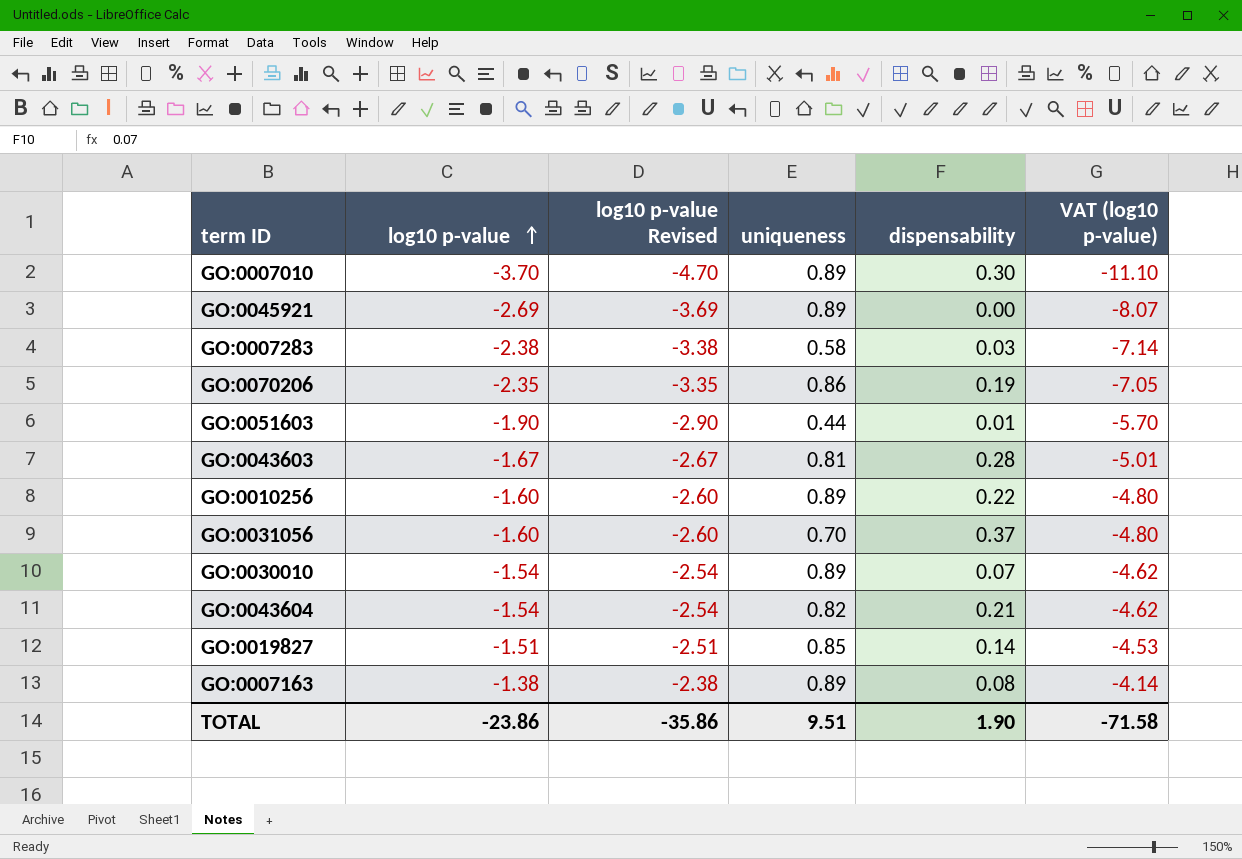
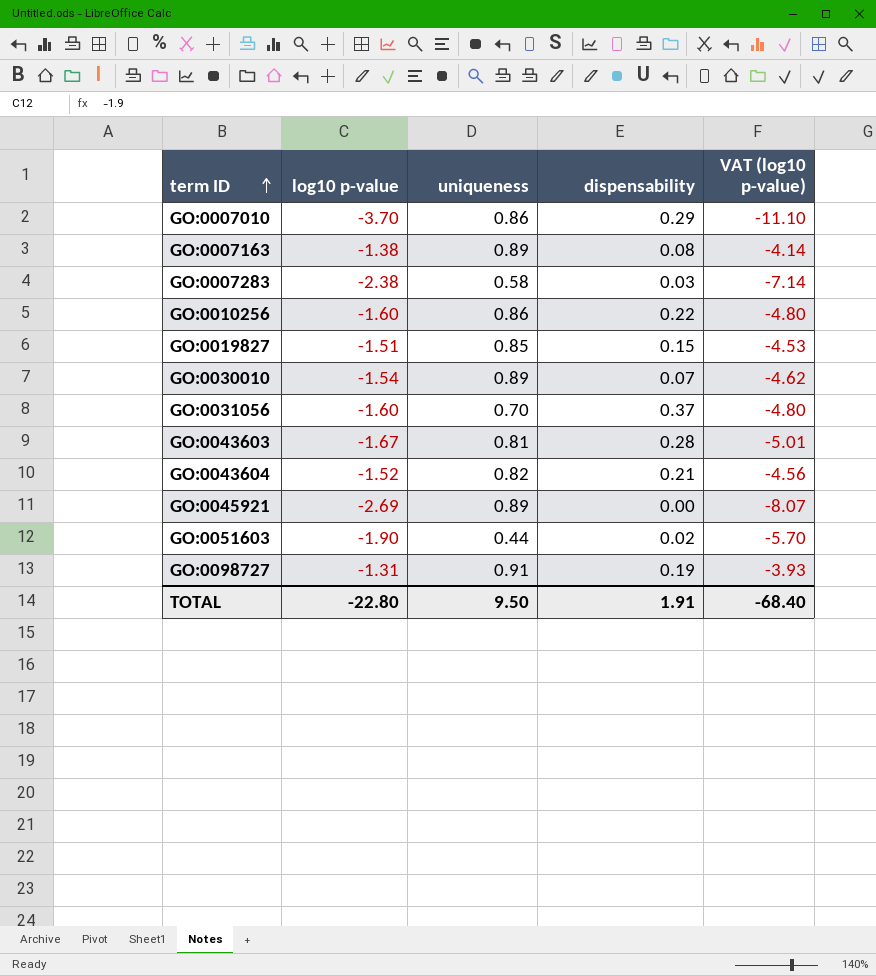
row order: log10 p-value ascending -> term ID ascending
column log10 p-value Revised | formula: [log10 p-value] - 1 -> none
row GO:0070206: -2.35 | -3.35 | 0.86 | 0.19 | -7.05 -> none
GO:0007010 | uniqueness: 0.89 -> 0.86
GO:0007010 | dispensability: 0.30 -> 0.29
GO:0010256 | uniqueness: 0.89 -> 0.86
GO:0019827 | dispensability: 0.14 -> 0.15
GO:0043604 | log10 p-value: -1.54 -> -1.52
GO:0043604 | VAT (log10 p-value): -4.62 -> -4.56
GO:0051603 | dispensability: 0.01 -> 0.02
row GO:0098727: none -> -1.31 | 0.91 | 0.19 | -3.93
TOTAL | log10 p-value: -23.86 -> -22.80
TOTAL | uniqueness: 9.51 -> 9.50
TOTAL | dispensability: 1.90 -> 1.91
TOTAL | VAT (log10 p-value): -71.58 -> -68.40

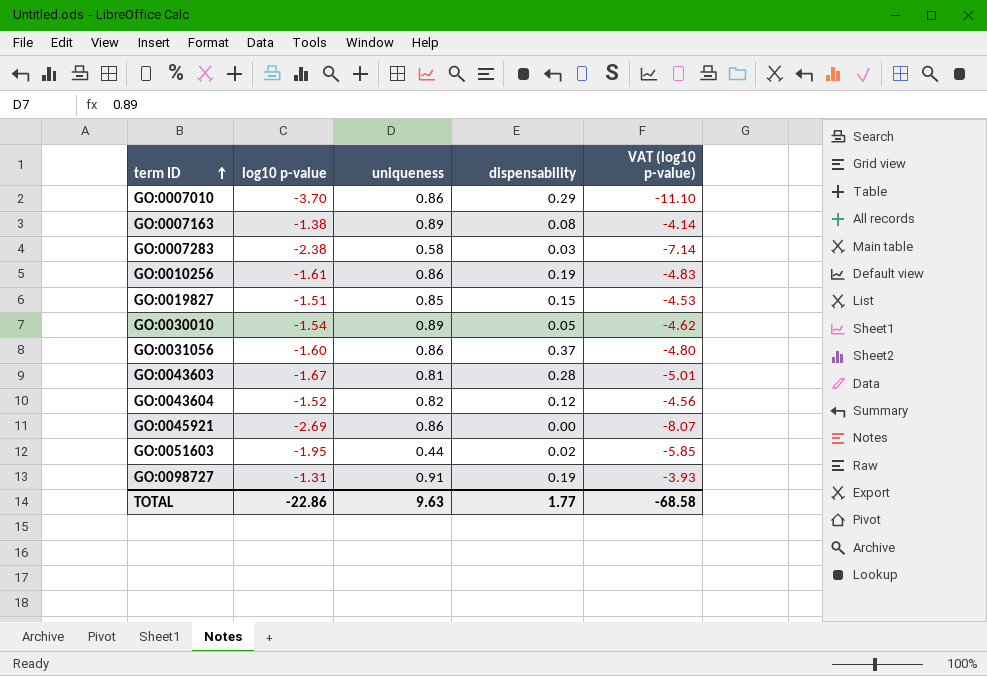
GO:0010256 | log10 p-value: -1.60 -> -1.61
GO:0010256 | dispensability: 0.22 -> 0.19
GO:0010256 | VAT (log10 p-value): -4.80 -> -4.83
GO:0030010 | dispensability: 0.07 -> 0.05
GO:0031056 | uniqueness: 0.70 -> 0.86
GO:0043604 | dispensability: 0.21 -> 0.12
GO:0045921 | uniqueness: 0.89 -> 0.86
GO:0051603 | log10 p-value: -1.90 -> -1.95
GO:0051603 | VAT (log10 p-value): -5.70 -> -5.85
TOTAL | log10 p-value: -22.80 -> -22.86
TOTAL | uniqueness: 9.50 -> 9.63
TOTAL | dispensability: 1.91 -> 1.77
TOTAL | VAT (log10 p-value): -68.40 -> -68.58

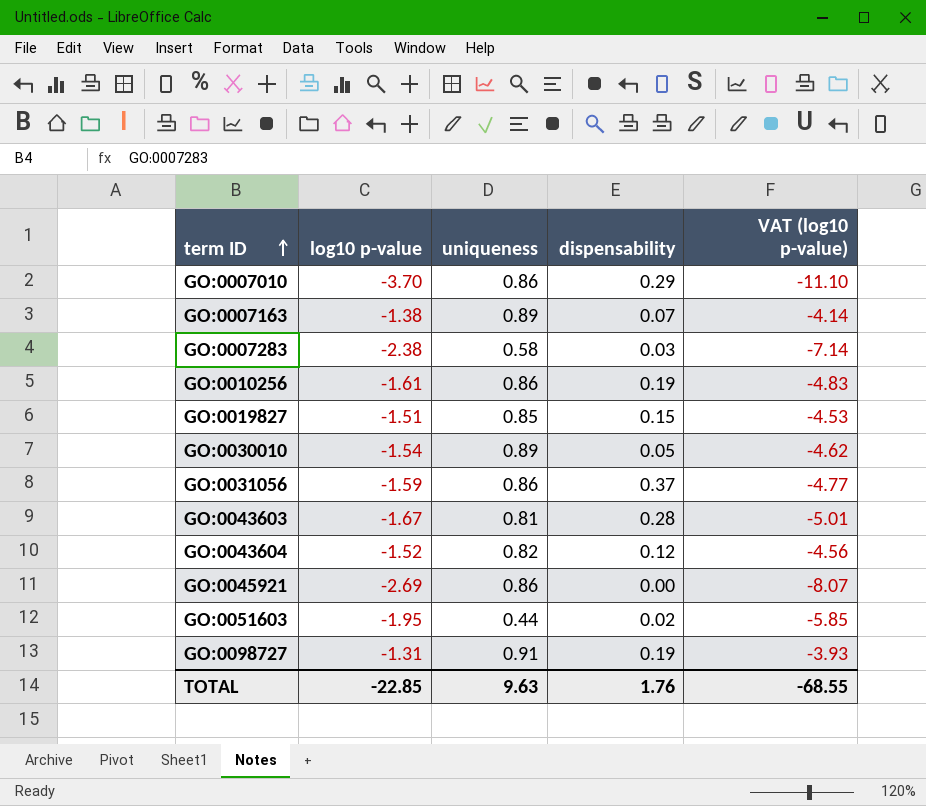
GO:0007163 | dispensability: 0.08 -> 0.07
GO:0031056 | log10 p-value: -1.60 -> -1.59
GO:0031056 | VAT (log10 p-value): -4.80 -> -4.77
TOTAL | log10 p-value: -22.86 -> -22.85
TOTAL | dispensability: 1.77 -> 1.76
TOTAL | VAT (log10 p-value): -68.58 -> -68.55

